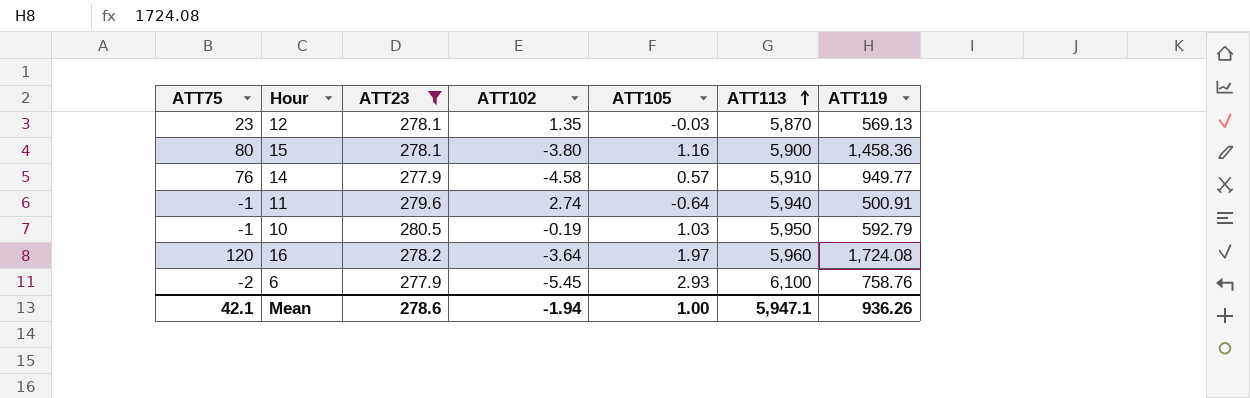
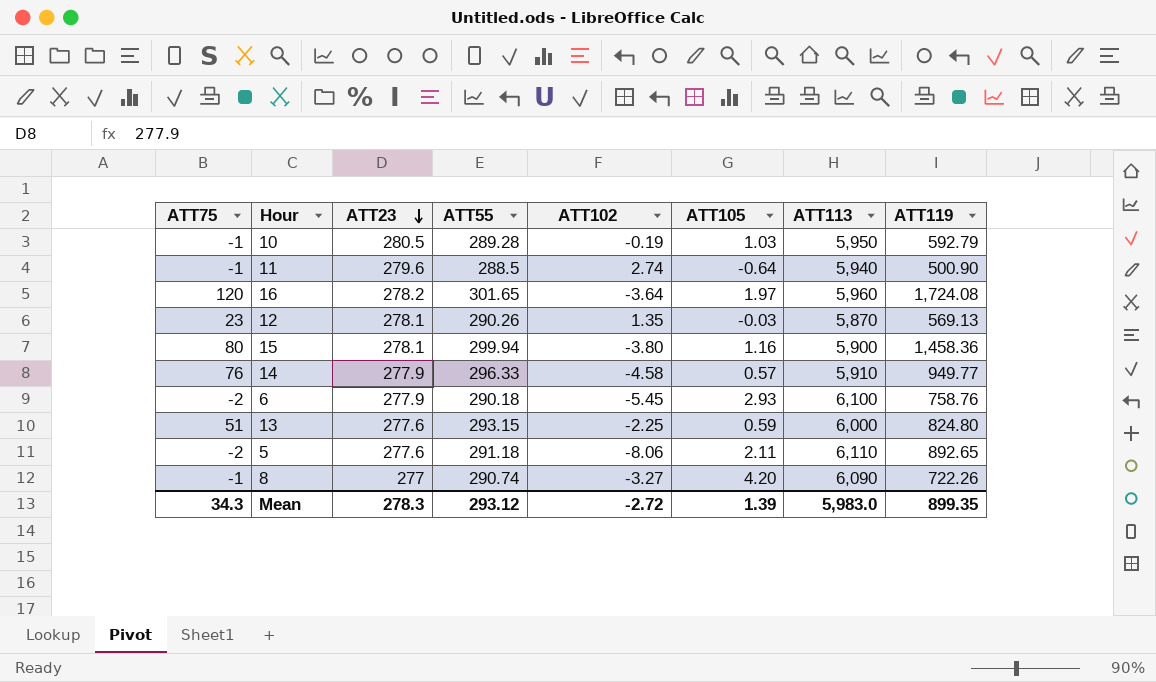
filter: ATT23 >= 277.9 -> none
row order: ATT113 ascending -> ATT23 descending
column ATT55 | position: none -> 4
11 | ATT119: 500.91 -> 500.90
Mean | ATT75: 42.1 -> 34.3
Mean | ATT23: 278.6 -> 278.3
Mean | ATT102: -1.94 -> -2.72
Mean | ATT105: 1.00 -> 1.39
Mean | ATT113: 5,947.1 -> 5,983.0
Mean | ATT119: 936.26 -> 899.35

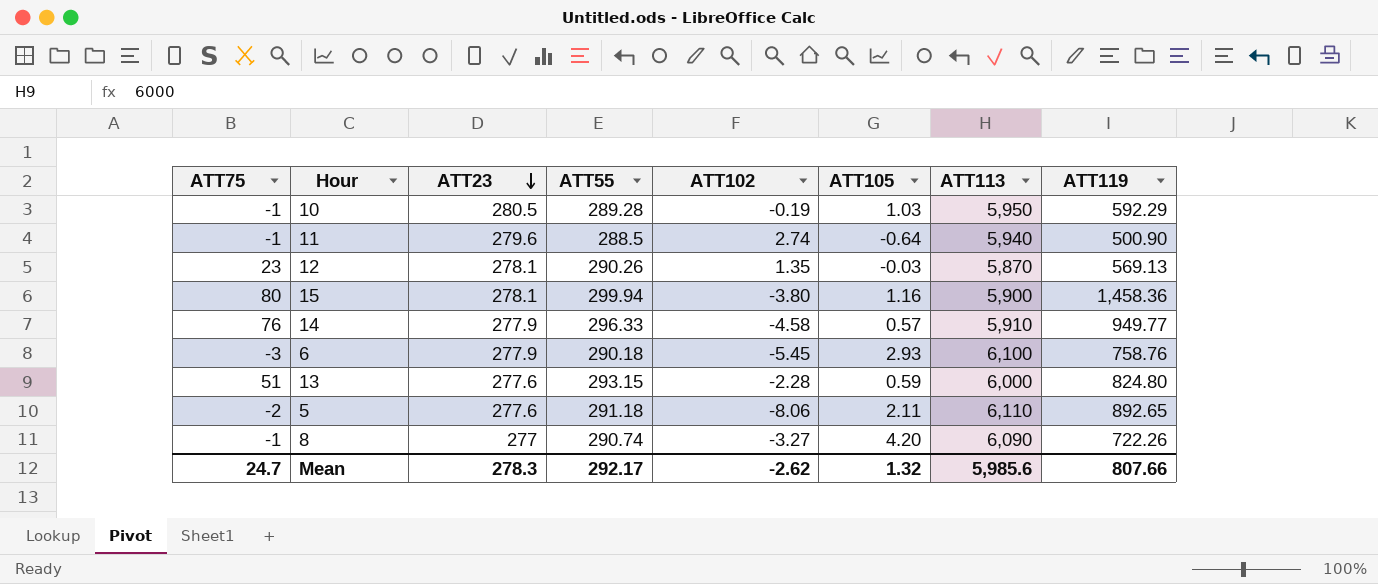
row 16: 120 | 278.2 | 301.65 | -3.64 | 1.97 | 5,960 | 1,724.08 -> none
10 | ATT119: 592.79 -> 592.29
6 | ATT75: -2 -> -3
13 | ATT102: -2.25 -> -2.28
Mean | ATT75: 34.3 -> 24.7
Mean | ATT55: 293.12 -> 292.17
Mean | ATT102: -2.72 -> -2.62
Mean | ATT105: 1.39 -> 1.32
Mean | ATT113: 5,983.0 -> 5,985.6
Mean | ATT119: 899.35 -> 807.66

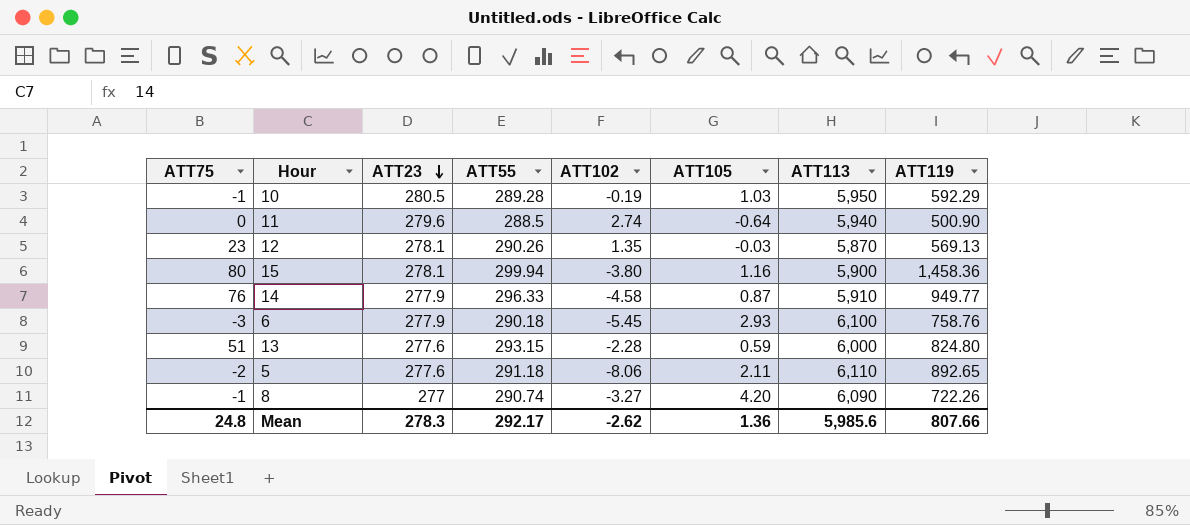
11 | ATT75: -1 -> 0
14 | ATT105: 0.57 -> 0.87
Mean | ATT75: 24.7 -> 24.8
Mean | ATT105: 1.32 -> 1.36

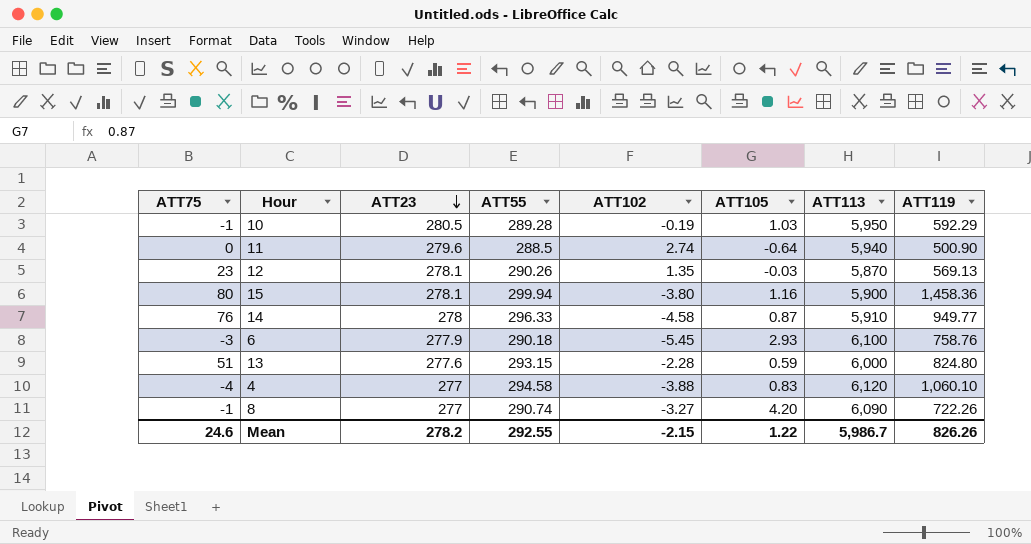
row 5: -2 | 277.6 | 291.18 | -8.06 | 2.11 | 6,110 | 892.65 -> none
14 | ATT23: 277.9 -> 278
row 4: none -> -4 | 277 | 294.58 | -3.88 | 0.83 | 6,120 | 1,060.10
Mean | ATT75: 24.8 -> 24.6
Mean | ATT23: 278.3 -> 278.2
Mean | ATT55: 292.17 -> 292.55
Mean | ATT102: -2.62 -> -2.15
Mean | ATT105: 1.36 -> 1.22
Mean | ATT113: 5,985.6 -> 5,986.7
Mean | ATT119: 807.66 -> 826.26

